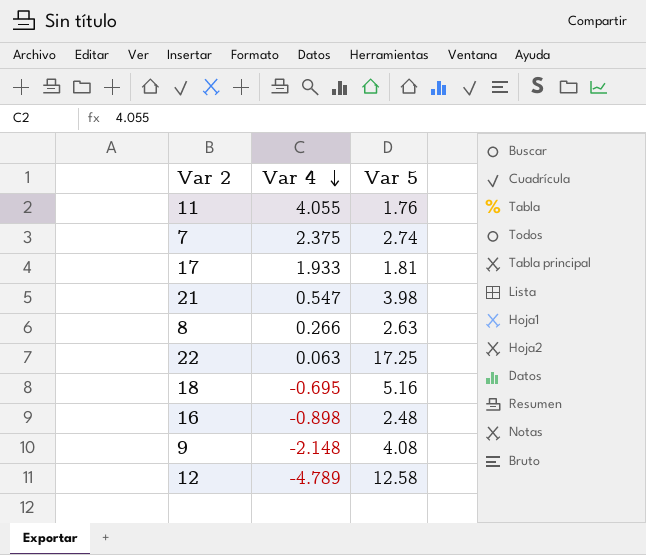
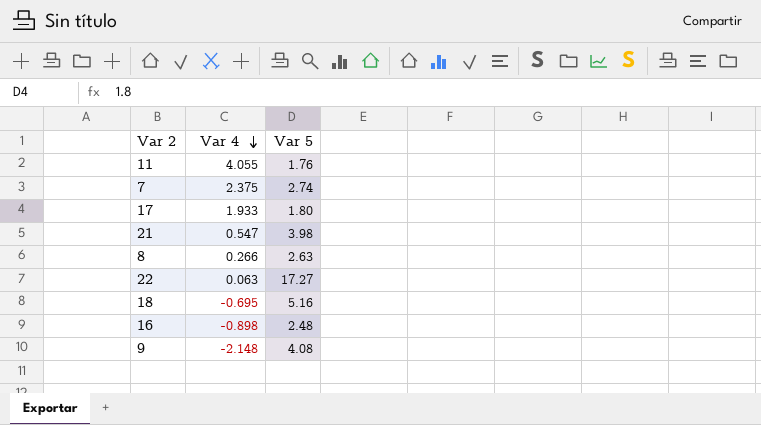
row 12: -4.789 | 12.58 -> none
17 | Var 5: 1.81 -> 1.80
22 | Var 5: 17.25 -> 17.27

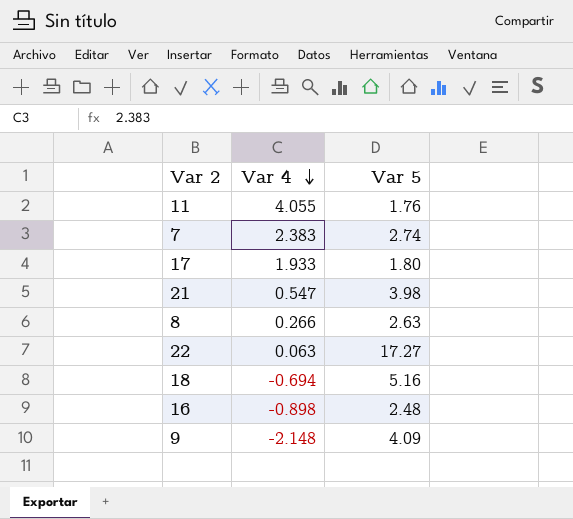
7 | Var 4: 2.375 -> 2.383
18 | Var 4: -0.695 -> -0.694
9 | Var 5: 4.08 -> 4.09

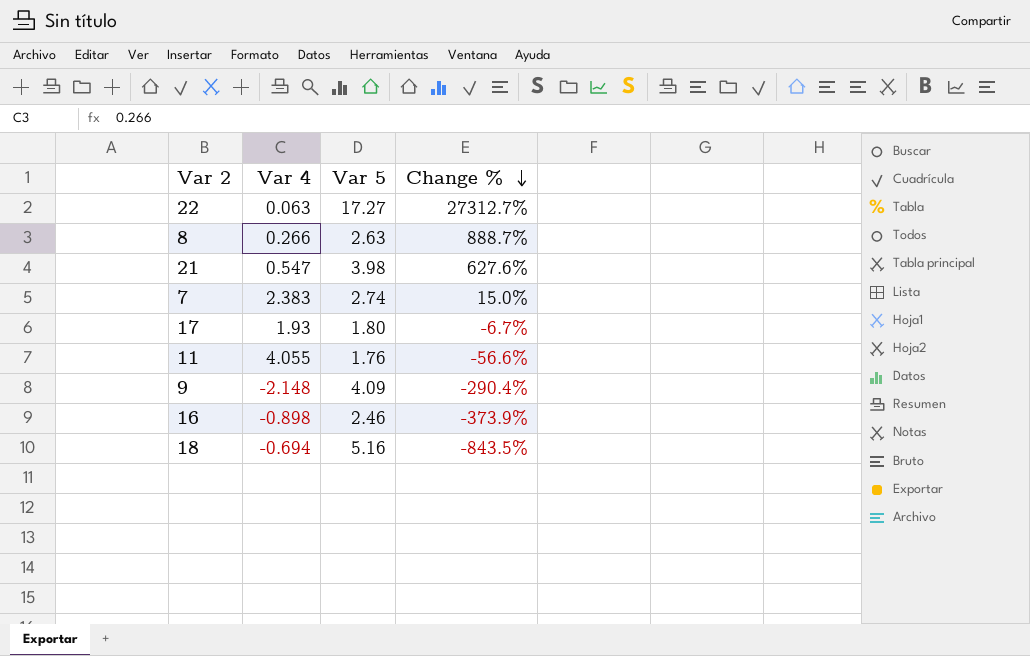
row order: Var 4 descending -> Change % descending
column Change % | formula: none -> ([Var 5] - [Var 4]) / [Var 4]
17 | Var 4: 1.933 -> 1.93
16 | Var 5: 2.48 -> 2.46

